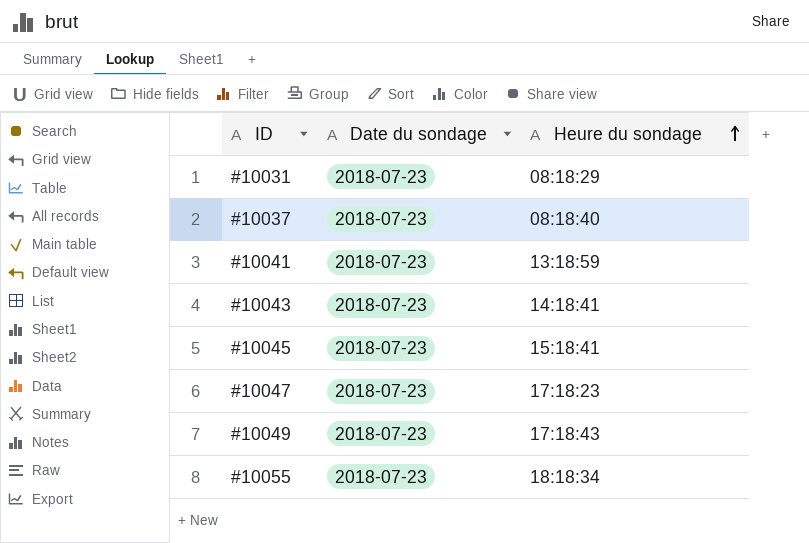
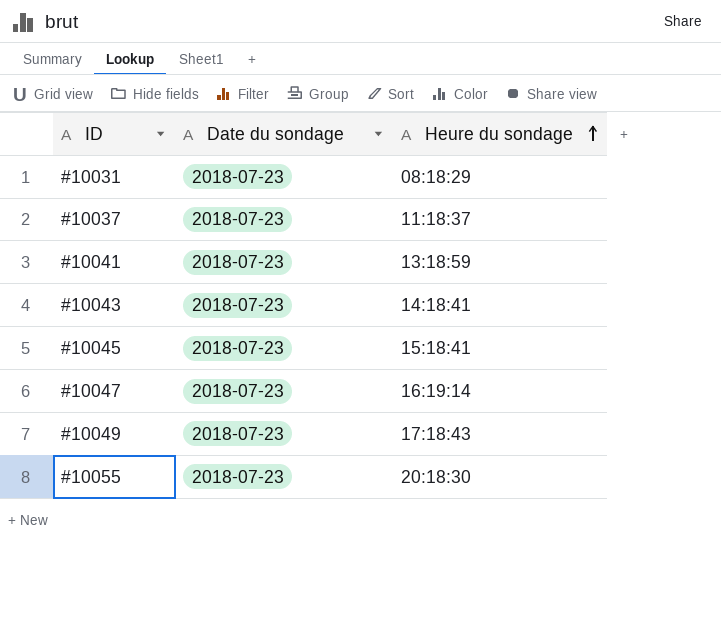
#10037 | Heure du sondage: 08:18:40 -> 11:18:37
#10047 | Heure du sondage: 17:18:23 -> 16:19:14
#10055 | Heure du sondage: 18:18:34 -> 20:18:30

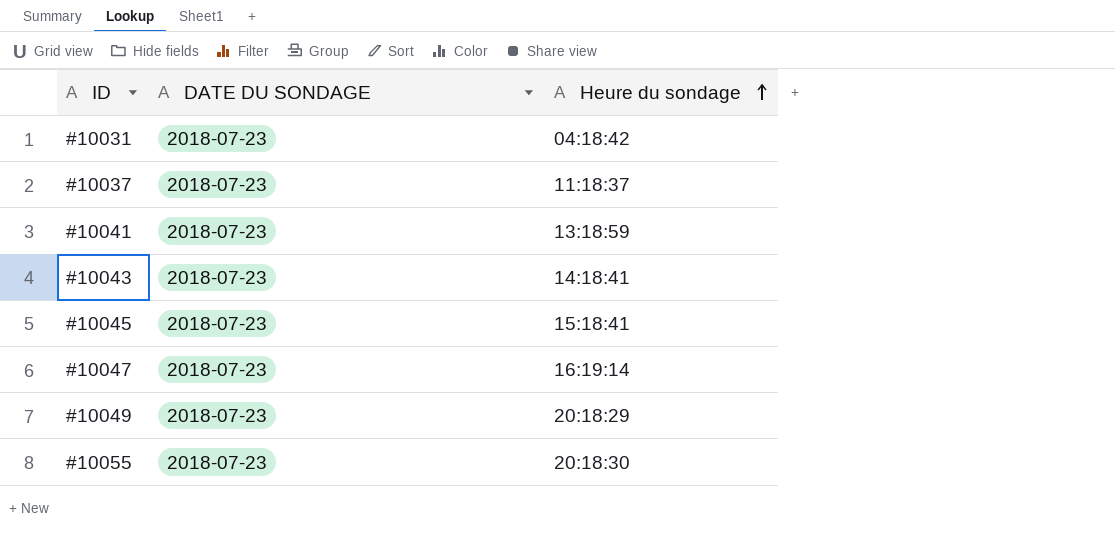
column name: Date du sondage -> DATE DU SONDAGE
#10031 | Heure du sondage: 08:18:29 -> 04:18:42
#10049 | Heure du sondage: 17:18:43 -> 20:18:29

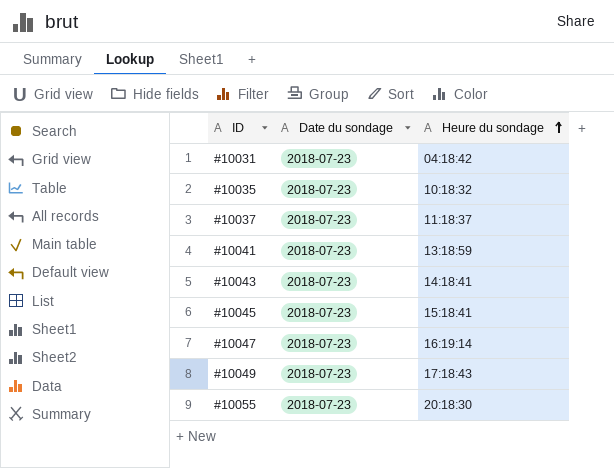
column name: DATE DU SONDAGE -> Date du sondage
row #10035: none -> 2018-07-23 | 10:18:32
#10049 | Heure du sondage: 20:18:29 -> 17:18:43

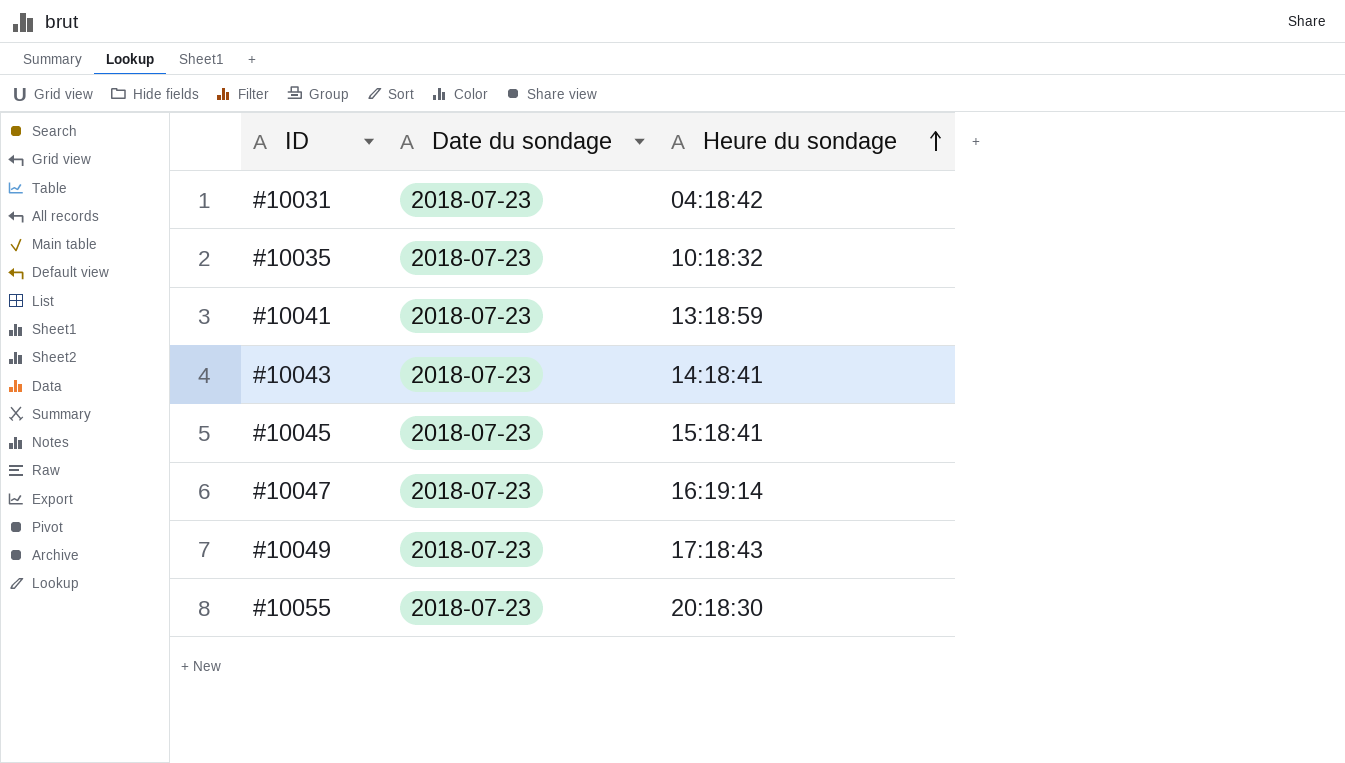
row #10037: 2018-07-23 | 11:18:37 -> none

